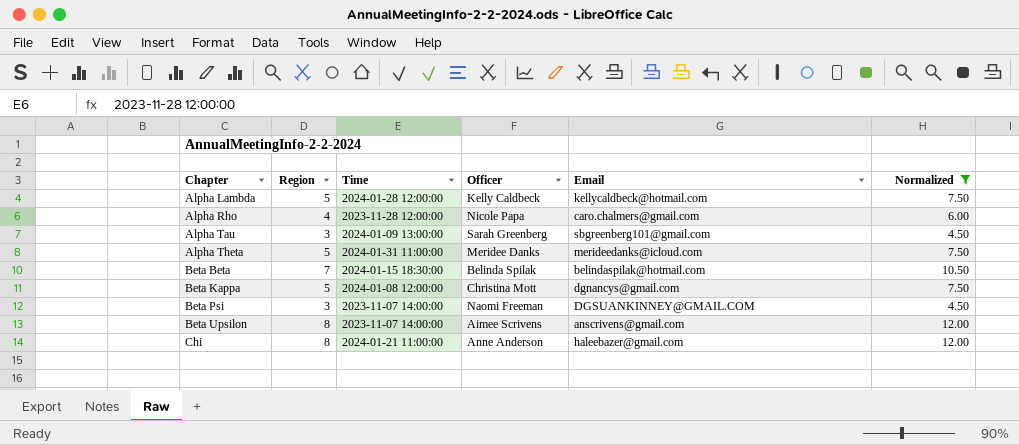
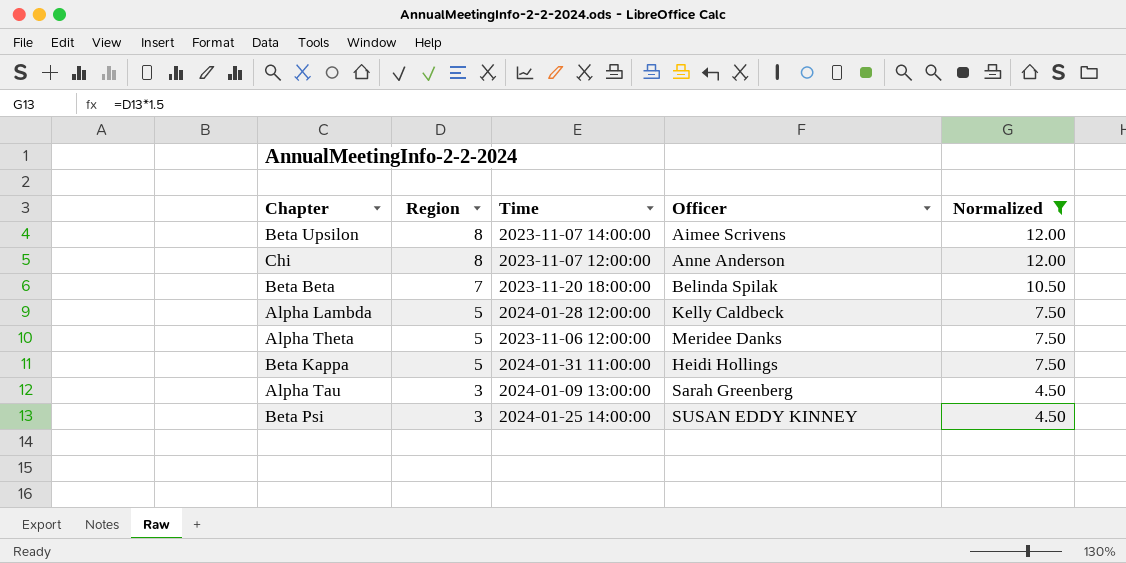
row order: Chapter ascending -> Region descending
column Email | position: 5 -> none
row Alpha Rho: 4 | 2023-11-28 12:00:00 | Nicole Papa | caro.chalmers@gmail.com | 6.00 -> none
Chi | Time: 2024-01-21 11:00:00 -> 2023-11-07 12:00:00
Beta Beta | Time: 2024-01-15 18:30:00 -> 2023-11-20 18:00:00
Alpha Theta | Time: 2024-01-31 11:00:00 -> 2023-11-06 12:00:00
Beta Kappa | Time: 2024-01-08 12:00:00 -> 2024-01-31 11:00:00
Beta Kappa | Officer: Christina Mott -> Heidi Hollings
Beta Psi | Time: 2023-11-07 14:00:00 -> 2024-01-25 14:00:00
Beta Psi | Officer: Naomi Freeman -> SUSAN EDDY KINNEY

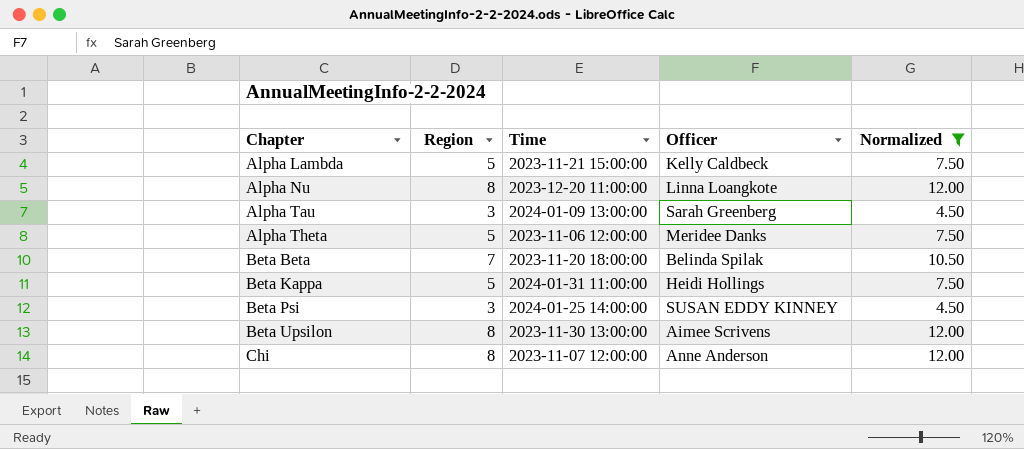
row order: Region descending -> Chapter ascending
Alpha Lambda | Time: 2024-01-28 12:00:00 -> 2023-11-21 15:00:00
row Alpha Nu: none -> 8 | 2023-12-20 11:00:00 | Linna Loangkote | 12.00
Beta Upsilon | Time: 2023-11-07 14:00:00 -> 2023-11-30 13:00:00

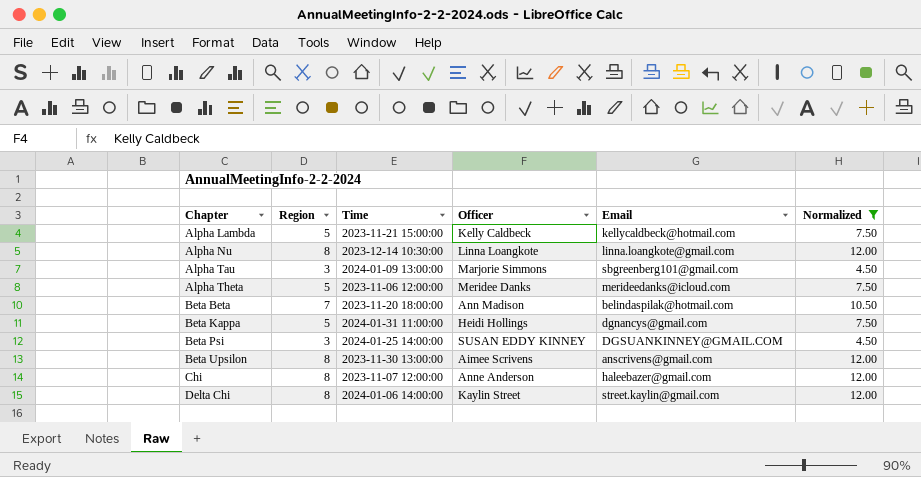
column Email | position: none -> 5
Alpha Nu | Time: 2023-12-20 11:00:00 -> 2023-12-14 10:30:00
Alpha Tau | Officer: Sarah Greenberg -> Marjorie Simmons
Beta Beta | Officer: Belinda Spilak -> Ann Madison
row Delta Chi: none -> 8 | 2024-01-06 14:00:00 | Kaylin Street | street.kaylin@gmail.com | 12.00

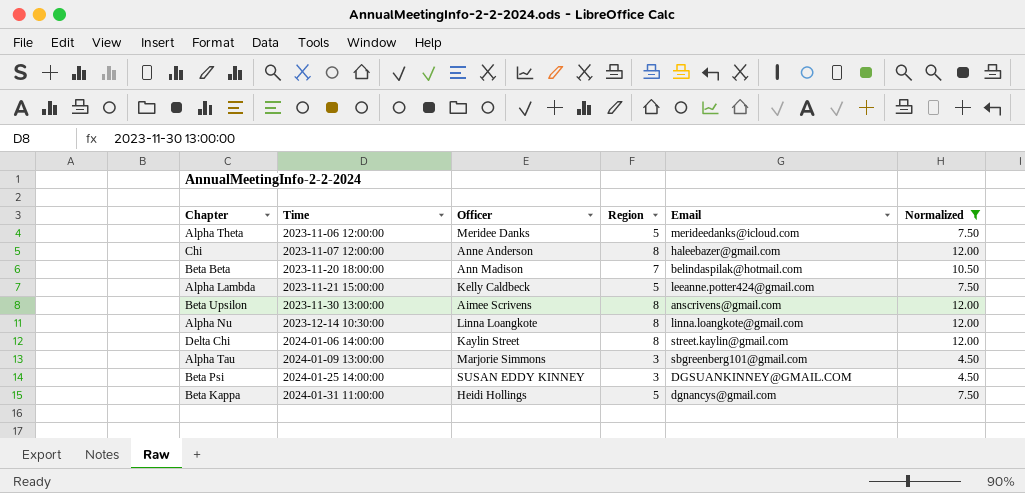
row order: Chapter ascending -> Time ascending
column Region | position: 2 -> 4
Alpha Lambda | Email: kellycaldbeck@hotmail.com -> leeanne.potter424@gmail.com

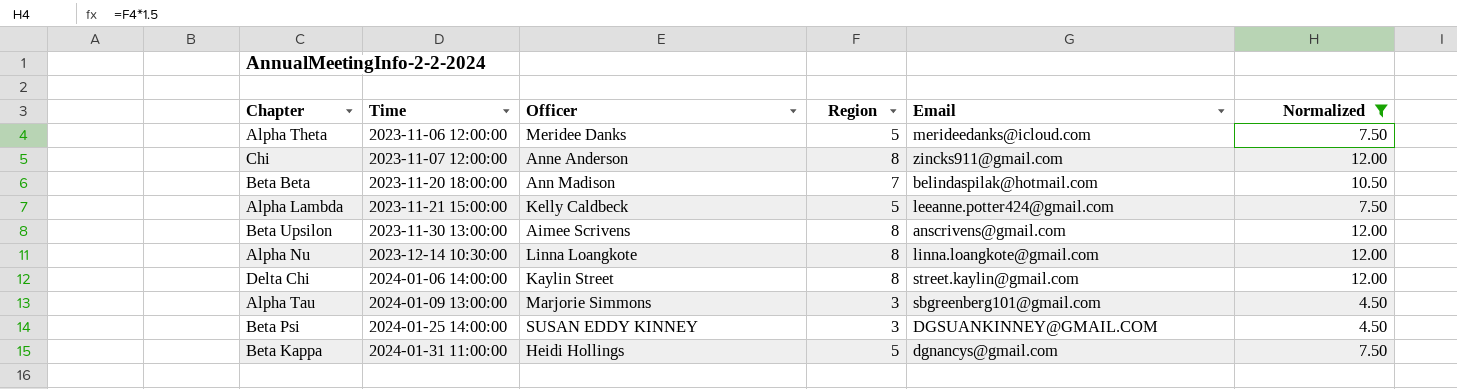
Chi | Email: haleebazer@gmail.com -> zincks911@gmail.com

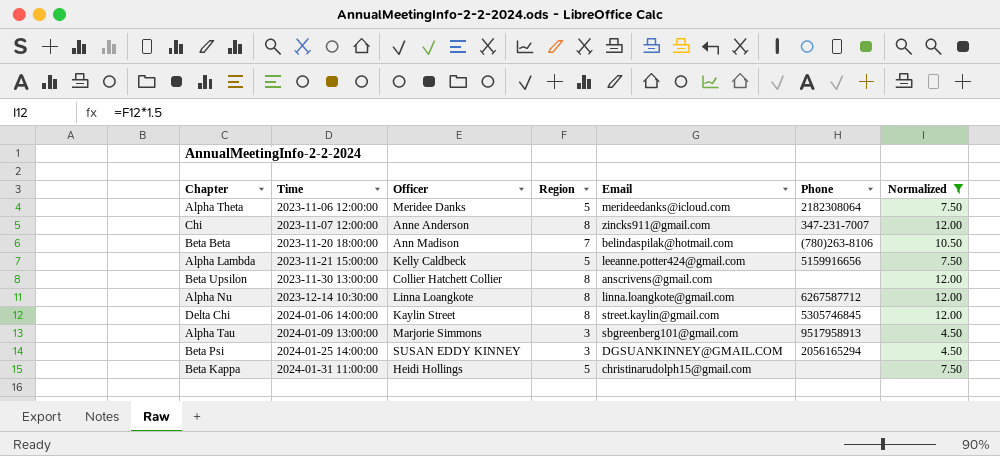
column Phone | position: none -> 6
Beta Upsilon | Officer: Aimee Scrivens -> Collier Hatchett Collier
Beta Kappa | Email: dgnancys@gmail.com -> christinarudolph15@gmail.com

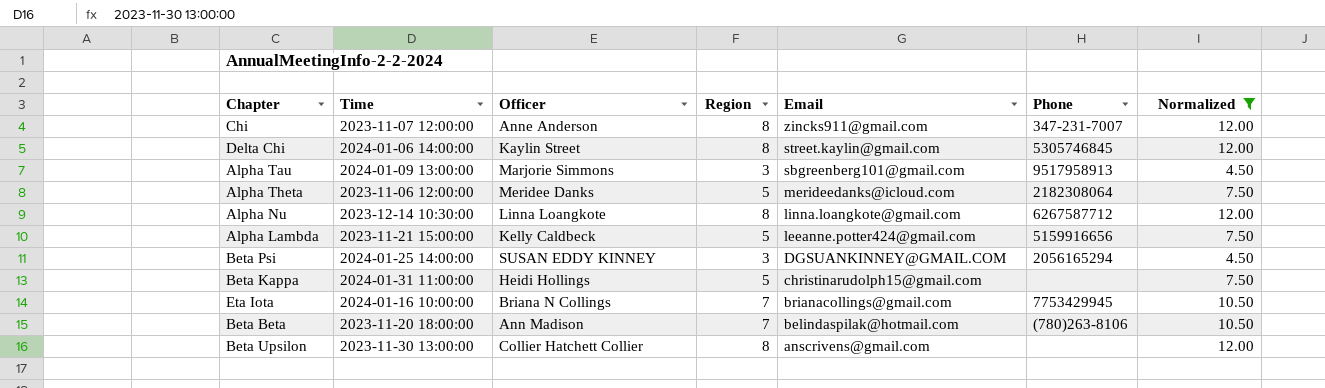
row order: Time ascending -> Email descending
row Eta Iota: none -> 2024-01-16 10:00:00 | Briana N Collings | 7 | brianacollings@gmail.com | 7753429945 | 10.50

